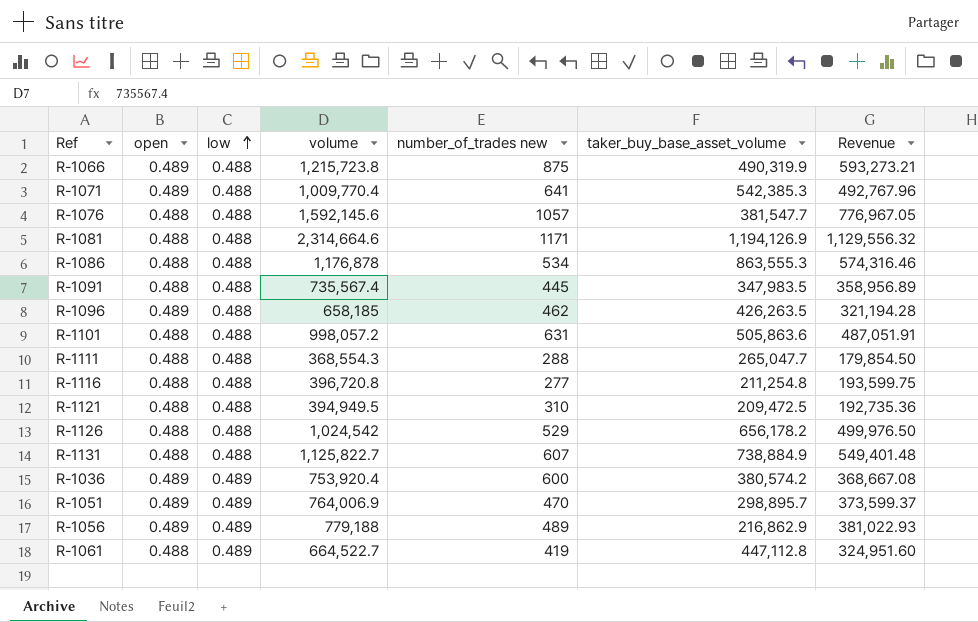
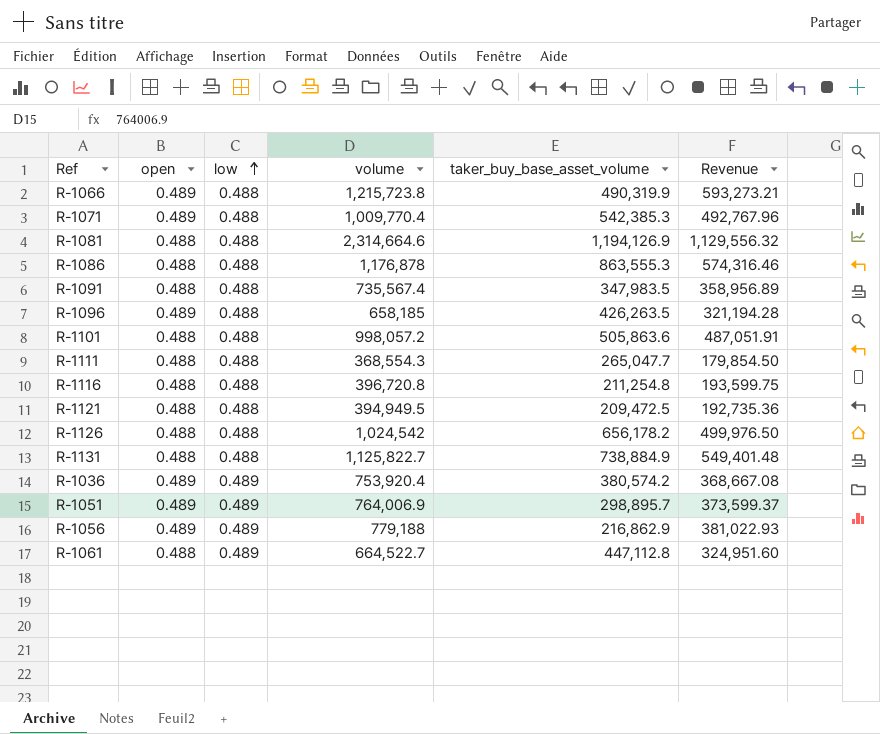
column number_of_trades new | position: 5 -> none
row R-1076: 0.488 | 0.488 | 1,592,145.6 | 1057 | 381,547.7 | 776,967.05 -> none

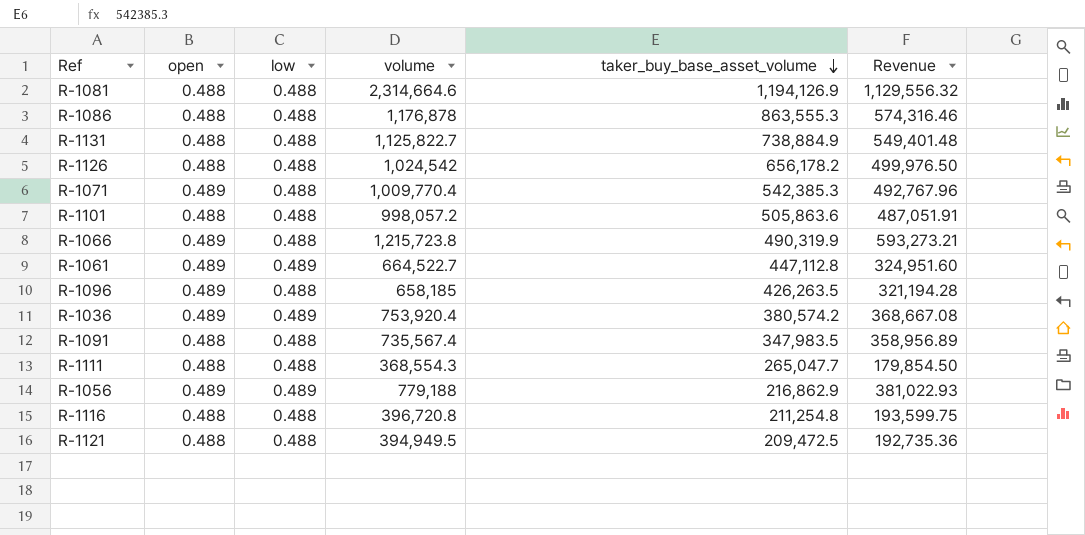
row order: low ascending -> taker_buy_base_asset_volume descending
row R-1051: 0.489 | 0.489 | 764,006.9 | 298,895.7 | 373,599.37 -> none
R-1061 | open: 0.488 -> 0.489

